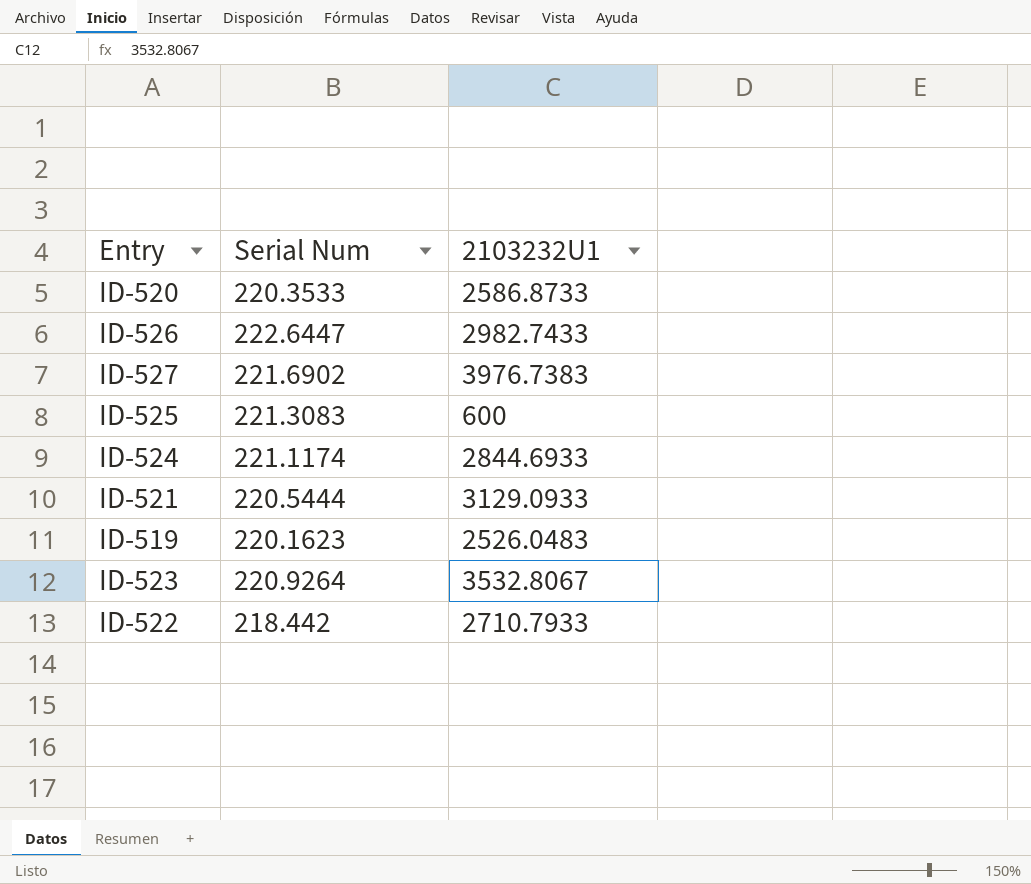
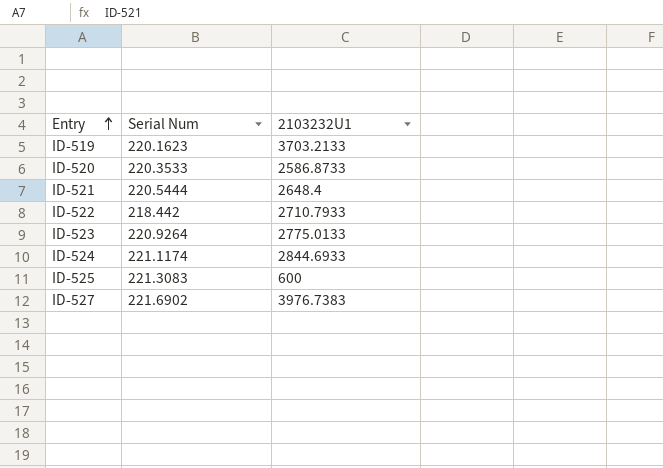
row order: none -> Entry ascending
row ID-526: 222.6447 | 2982.7433 -> none
ID-519 | 2103232U1: 2526.0483 -> 3703.2133
ID-521 | 2103232U1: 3129.0933 -> 2648.4
ID-523 | 2103232U1: 3532.8067 -> 2775.0133

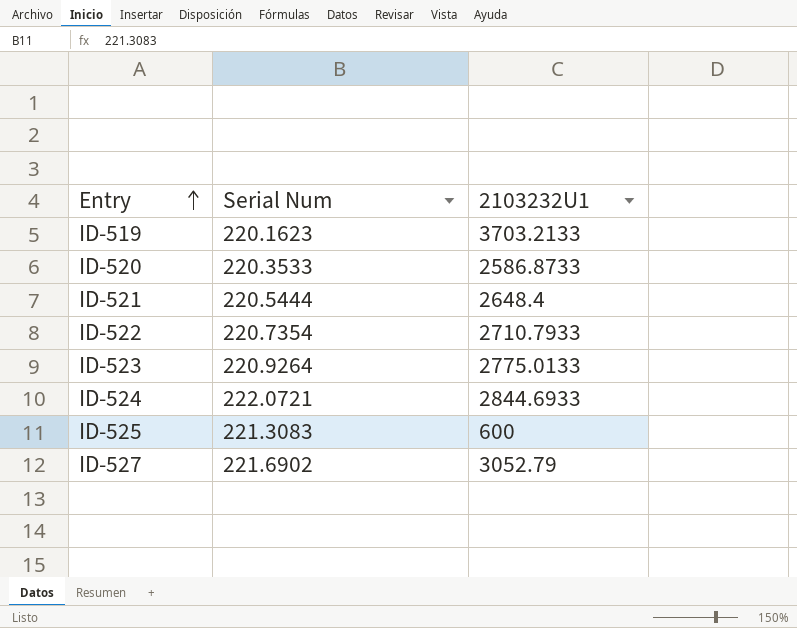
ID-522 | Serial Num: 218.442 -> 220.7354
ID-524 | Serial Num: 221.1174 -> 222.0721
ID-527 | 2103232U1: 3976.7383 -> 3052.79

